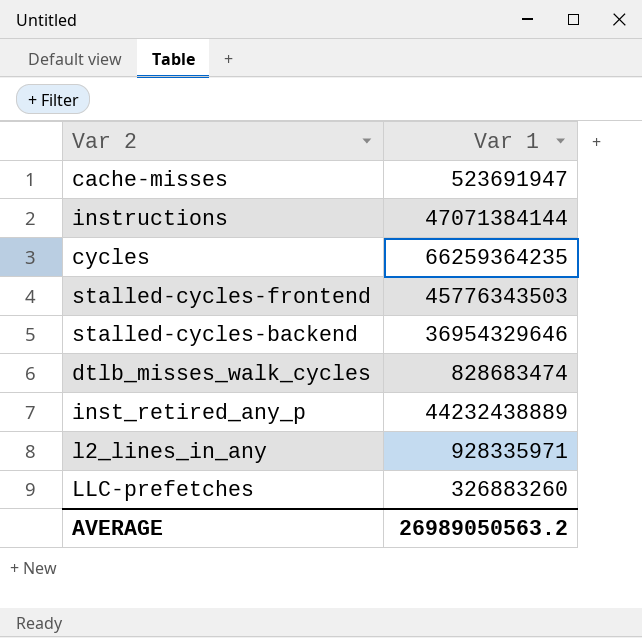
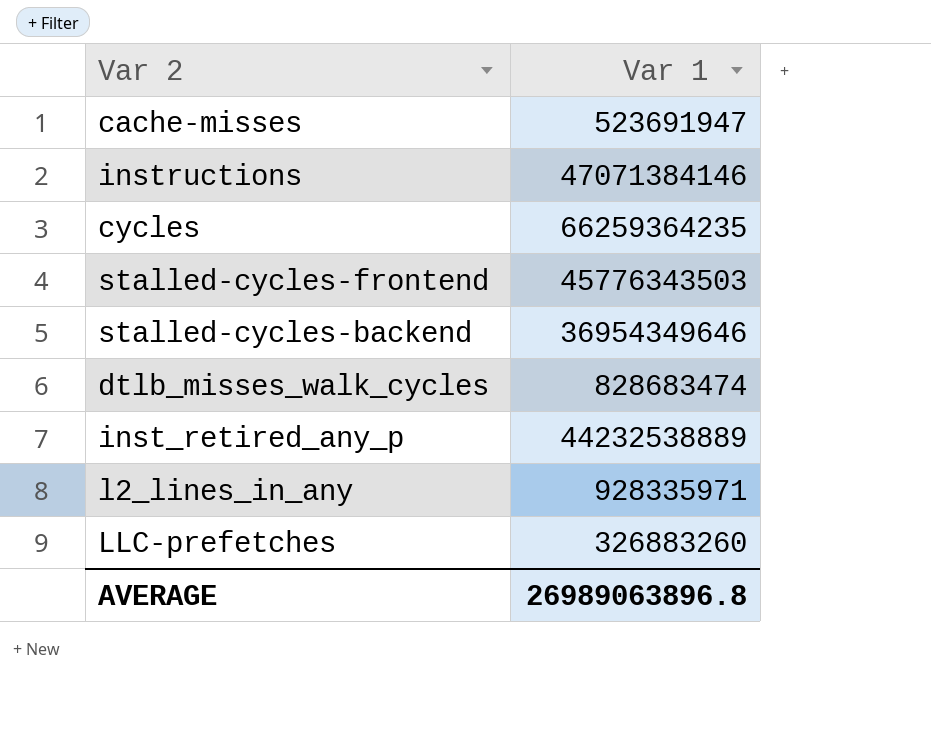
instructions | Var 1: 47071384144 -> 47071384146
stalled-cycles-backend | Var 1: 36954329646 -> 36954349646
inst_retired_any_p | Var 1: 44232438889 -> 44232538889
AVERAGE | Var 1: 26989050563.2 -> 26989063896.8

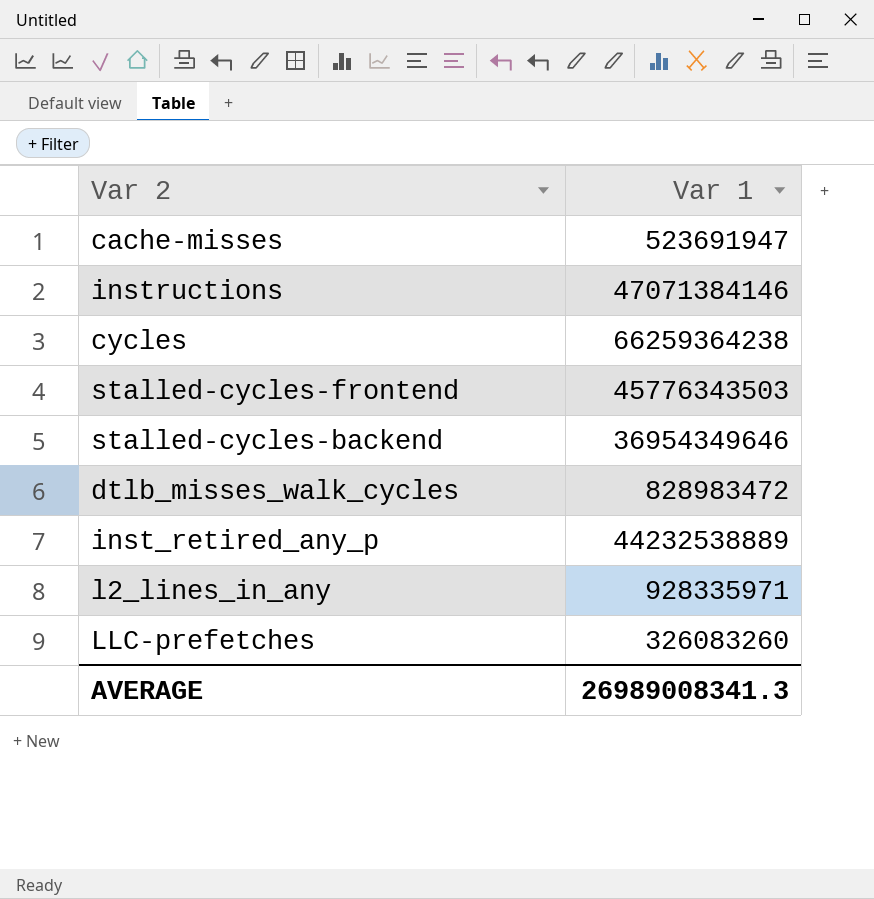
cycles | Var 1: 66259364235 -> 66259364238
dtlb_misses_walk_cycles | Var 1: 828683474 -> 828983472
LLC-prefetches | Var 1: 326883260 -> 326083260
AVERAGE | Var 1: 26989063896.8 -> 26989008341.3

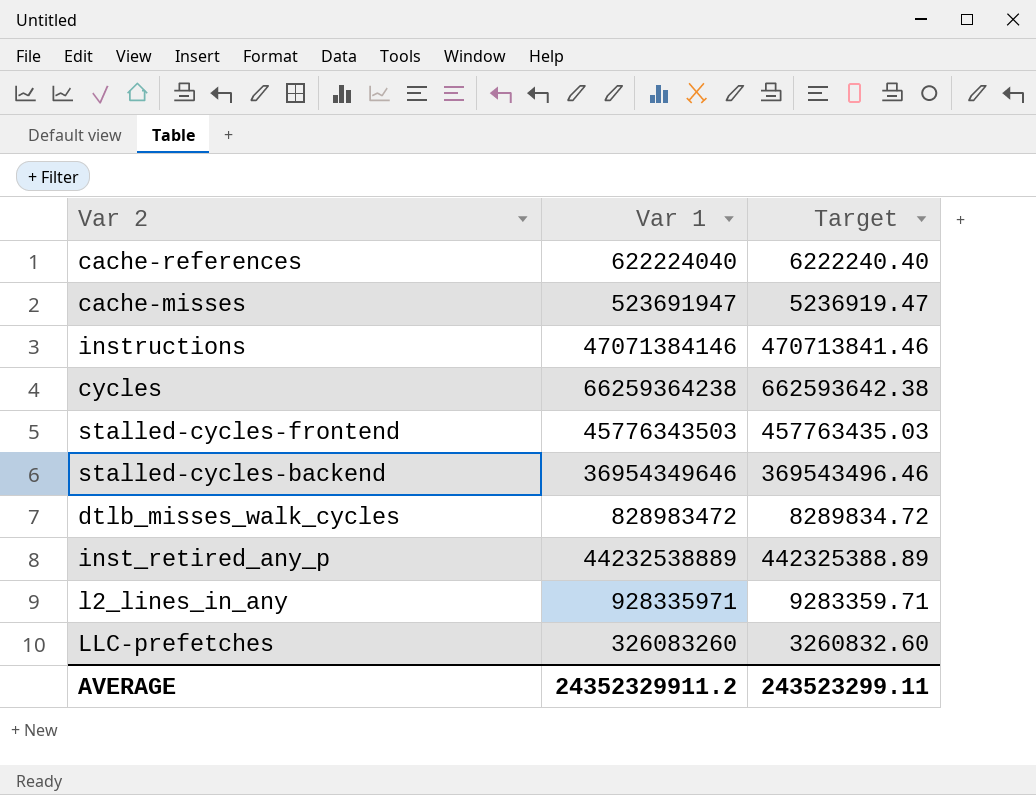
column Target | formula: none -> [Var 1] * 0.01
row cache-references: none -> 622224040 | 6222240.40
AVERAGE | Var 1: 26989008341.3 -> 24352329911.2

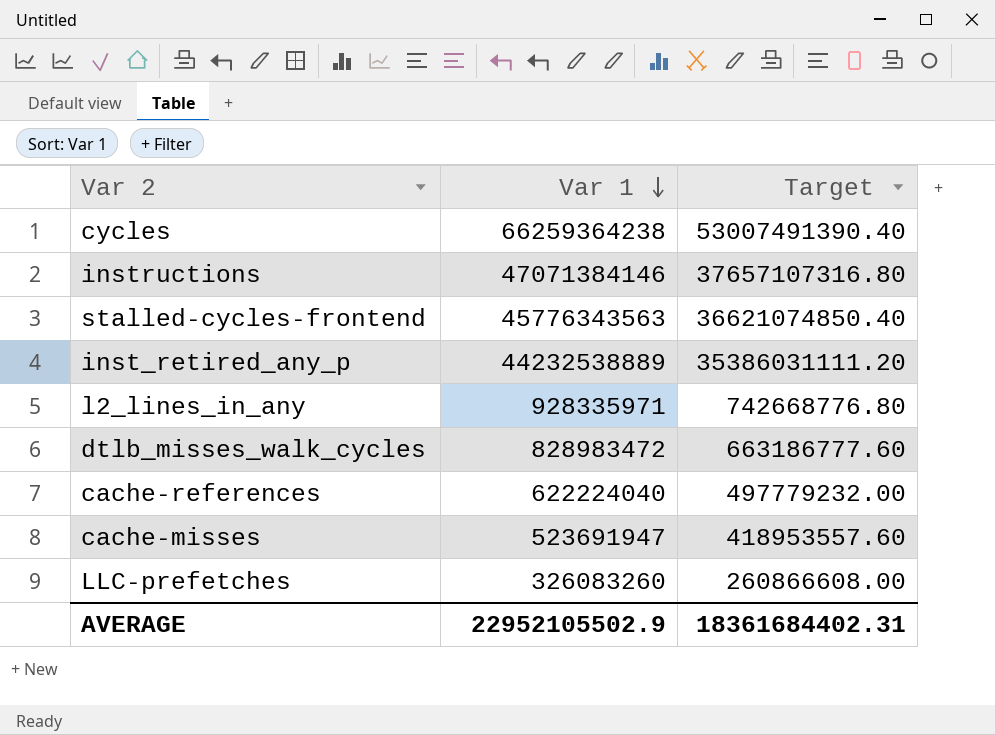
row order: none -> Var 1 descending
column Target | formula: [Var 1] * 0.01 -> [Var 1] * 0.8
row stalled-cycles-backend: 36954349646 | 369543496.46 -> none
stalled-cycles-frontend | Var 1: 45776343503 -> 45776343563
AVERAGE | Var 1: 24352329911.2 -> 22952105502.9
AVERAGE | Target: 243523299.11 -> 18361684402.31

